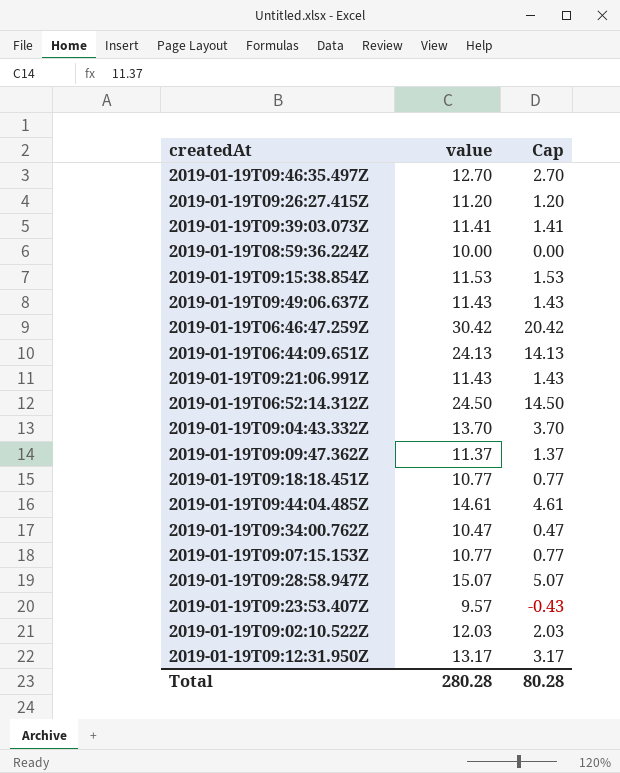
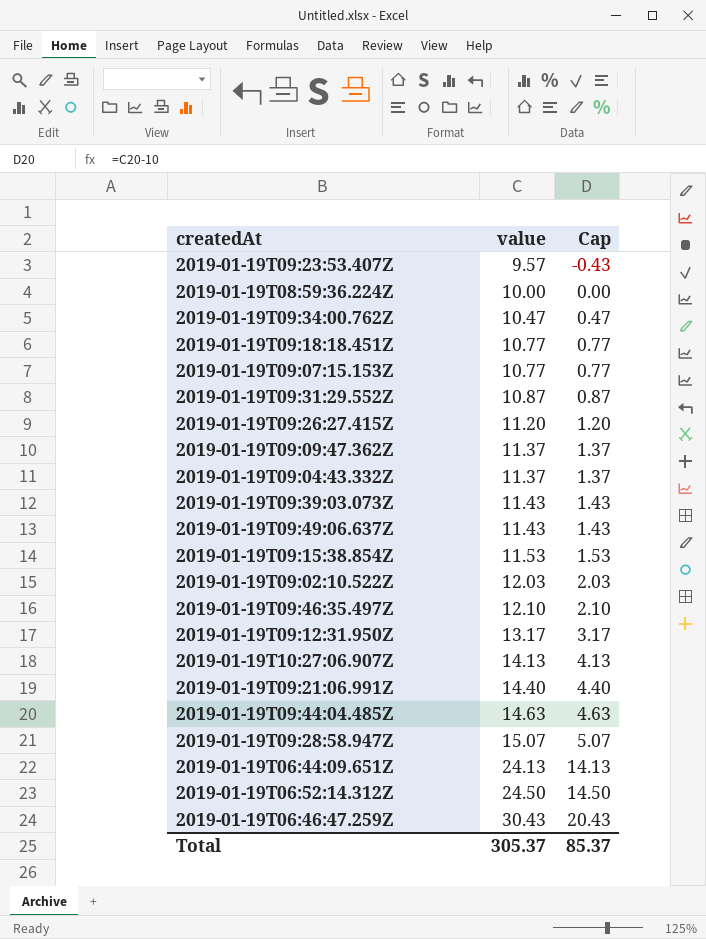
row order: none -> value ascending
row 2019-01-19T09:31:29.552Z: none -> 10.87 | 0.87
2019-01-19T09:04:43.332Z | value: 13.70 -> 11.37
2019-01-19T09:04:43.332Z | Cap: 3.70 -> 1.37
2019-01-19T09:39:03.073Z | value: 11.41 -> 11.43
2019-01-19T09:39:03.073Z | Cap: 1.41 -> 1.43
2019-01-19T09:46:35.497Z | value: 12.70 -> 12.10
2019-01-19T09:46:35.497Z | Cap: 2.70 -> 2.10
row 2019-01-19T10:27:06.907Z: none -> 14.13 | 4.13
2019-01-19T09:21:06.991Z | value: 11.43 -> 14.40
2019-01-19T09:21:06.991Z | Cap: 1.43 -> 4.40
2019-01-19T09:44:04.485Z | value: 14.61 -> 14.63
2019-01-19T09:44:04.485Z | Cap: 4.61 -> 4.63
2019-01-19T06:46:47.259Z | value: 30.42 -> 30.43
2019-01-19T06:46:47.259Z | Cap: 20.42 -> 20.43
Total | value: 280.28 -> 305.37
Total | Cap: 80.28 -> 85.37

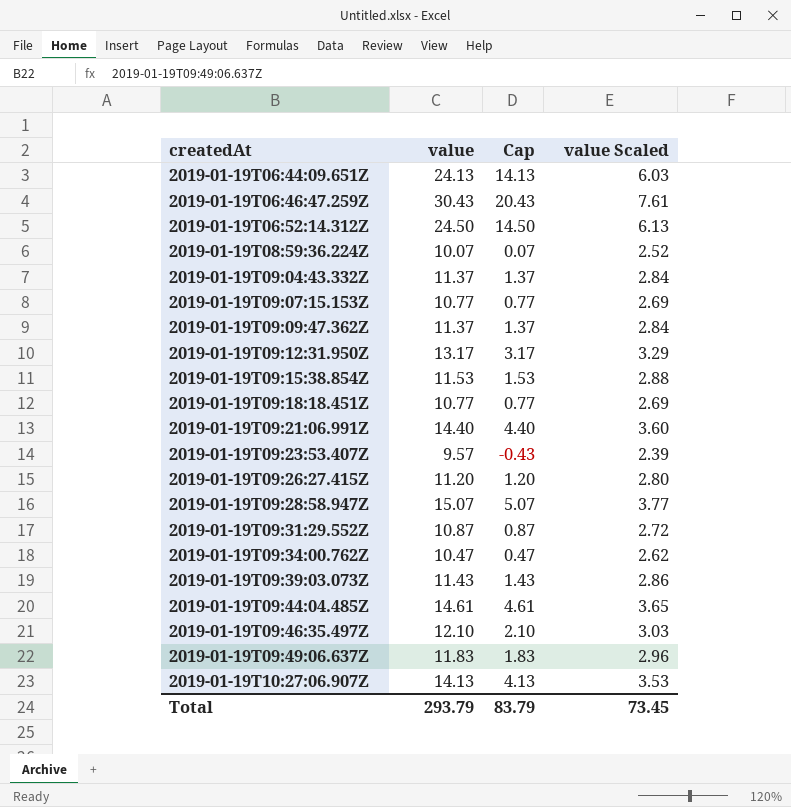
row order: value ascending -> createdAt ascending
column value Scaled | formula: none -> [value] * 0.25
row 2019-01-19T09:02:10.522Z: 12.03 | 2.03 -> none
2019-01-19T08:59:36.224Z | value: 10.00 -> 10.07
2019-01-19T08:59:36.224Z | Cap: 0.00 -> 0.07
2019-01-19T09:44:04.485Z | value: 14.63 -> 14.61
2019-01-19T09:44:04.485Z | Cap: 4.63 -> 4.61
2019-01-19T09:49:06.637Z | value: 11.43 -> 11.83
2019-01-19T09:49:06.637Z | Cap: 1.43 -> 1.83
Total | value: 305.37 -> 293.79
Total | Cap: 85.37 -> 83.79

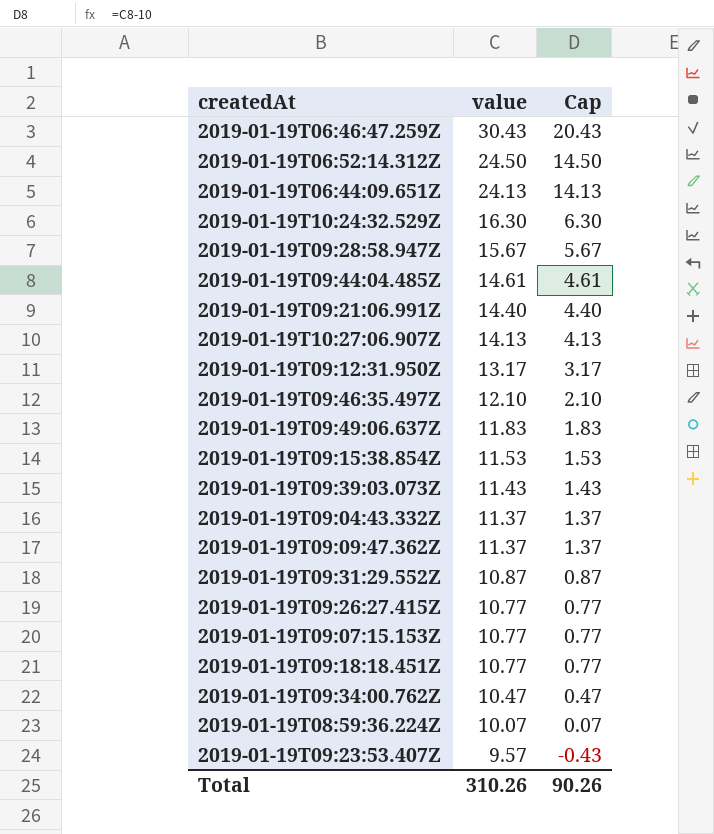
row order: createdAt ascending -> value descending
column value Scaled | formula: [value] * 0.25 -> none
row 2019-01-19T10:24:32.529Z: none -> 16.30 | 6.30
2019-01-19T09:28:58.947Z | value: 15.07 -> 15.67
2019-01-19T09:28:58.947Z | Cap: 5.07 -> 5.67
2019-01-19T09:26:27.415Z | value: 11.20 -> 10.77
2019-01-19T09:26:27.415Z | Cap: 1.20 -> 0.77
Total | value: 293.79 -> 310.26
Total | Cap: 83.79 -> 90.26

